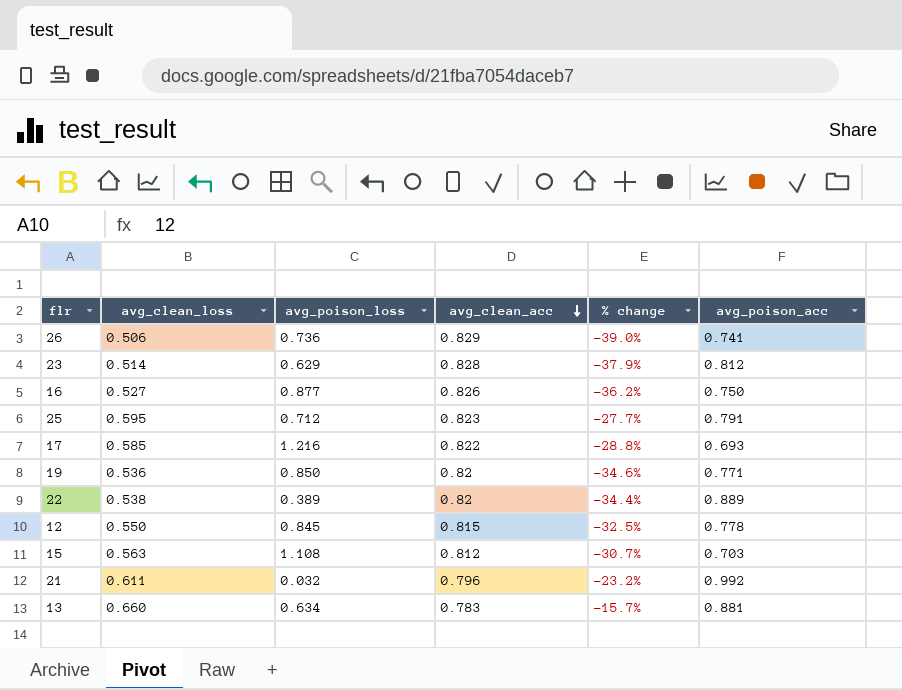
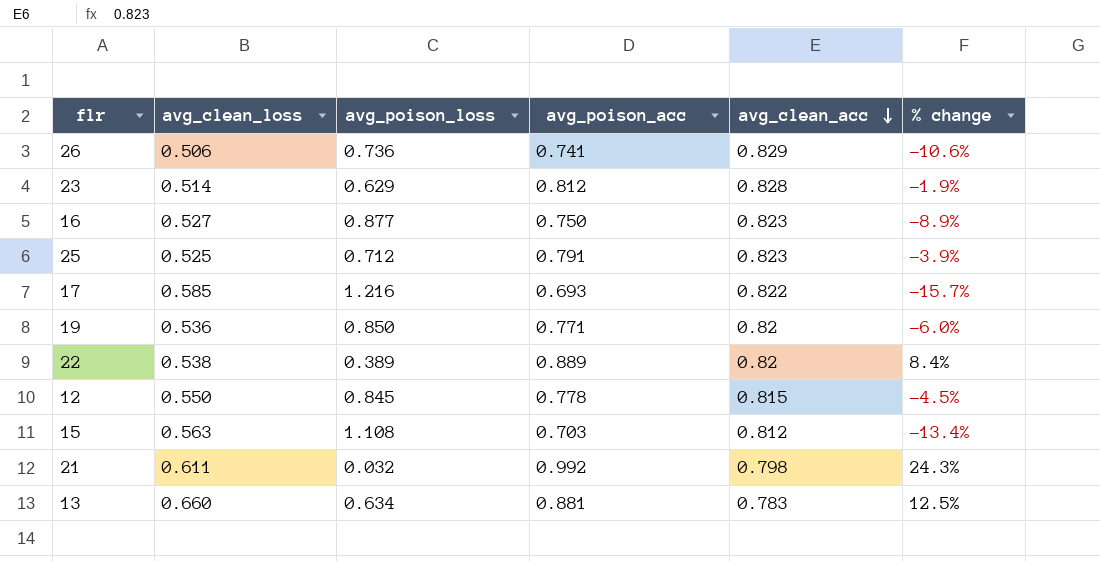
column avg_poison_acc | position: 6 -> 4
column % change | formula: ([avg_clean_loss] - [avg_clean_acc]) / [avg_clean_acc] -> ([avg_poison_acc] - [avg_clean_acc]) / [avg_clean_acc]
16 | avg_clean_acc: 0.826 -> 0.823
25 | avg_clean_loss: 0.595 -> 0.525
21 | avg_clean_acc: 0.796 -> 0.798

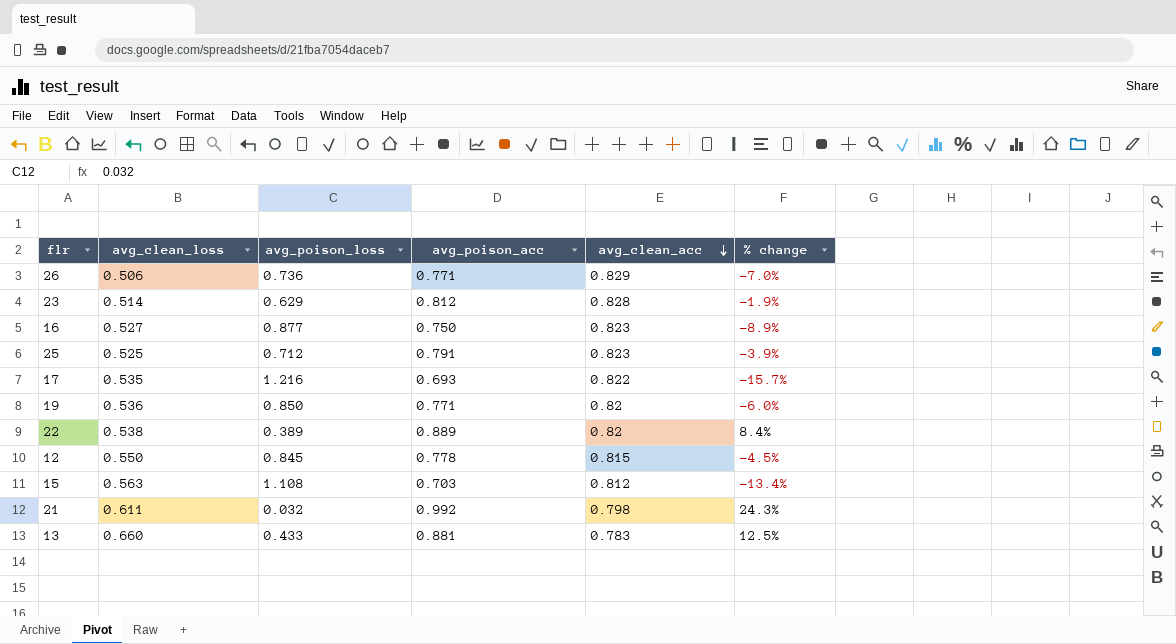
26 | avg_poison_acc: 0.741 -> 0.771
26 | % change: -10.6% -> -7.0%
17 | avg_clean_loss: 0.585 -> 0.535
13 | avg_poison_loss: 0.634 -> 0.433

